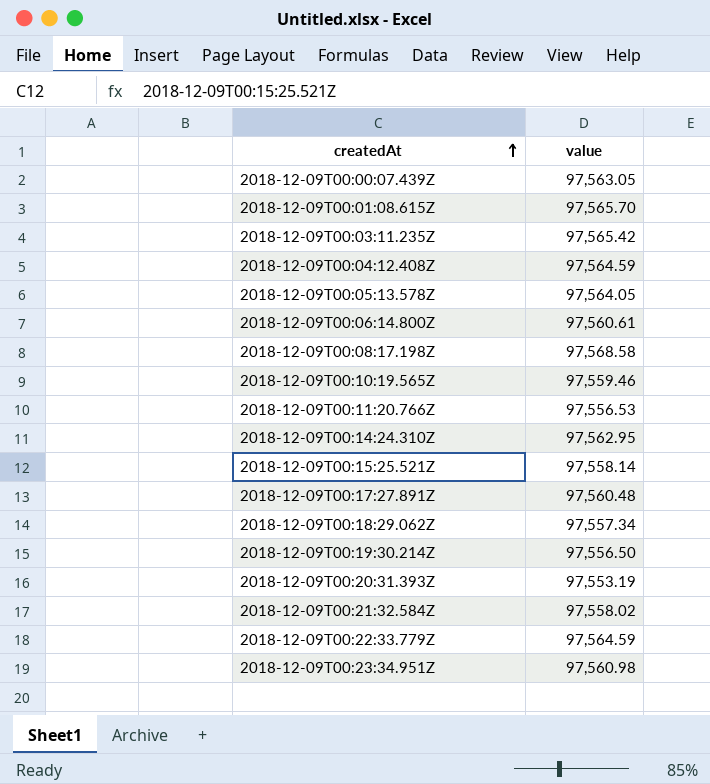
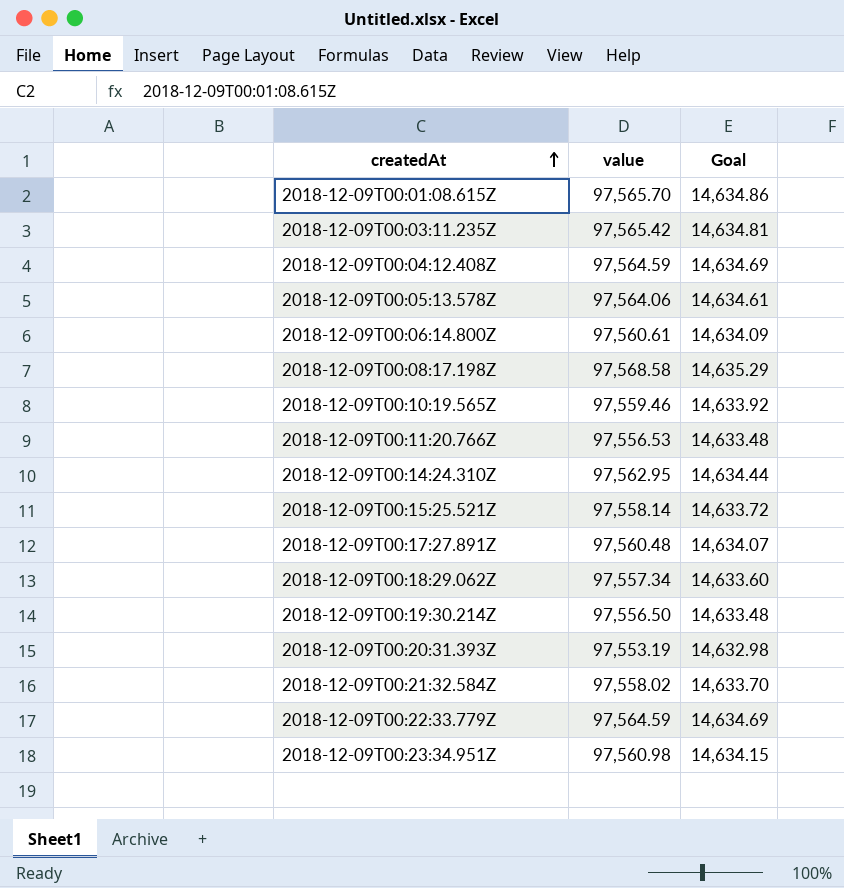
column Goal | formula: none -> [value] * 0.15
row 2018-12-09T00:00:07.439Z: 97,563.05 -> none
2018-12-09T00:05:13.578Z | value: 97,564.05 -> 97,564.06

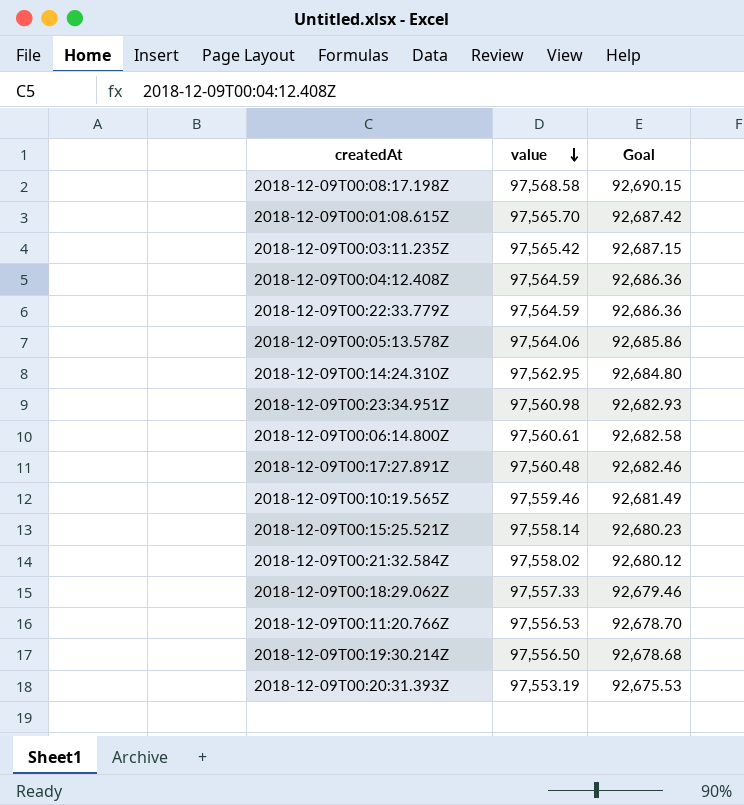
row order: createdAt ascending -> value descending
column Goal | formula: [value] * 0.15 -> [value] * 0.95
2018-12-09T00:18:29.062Z | value: 97,557.34 -> 97,557.33

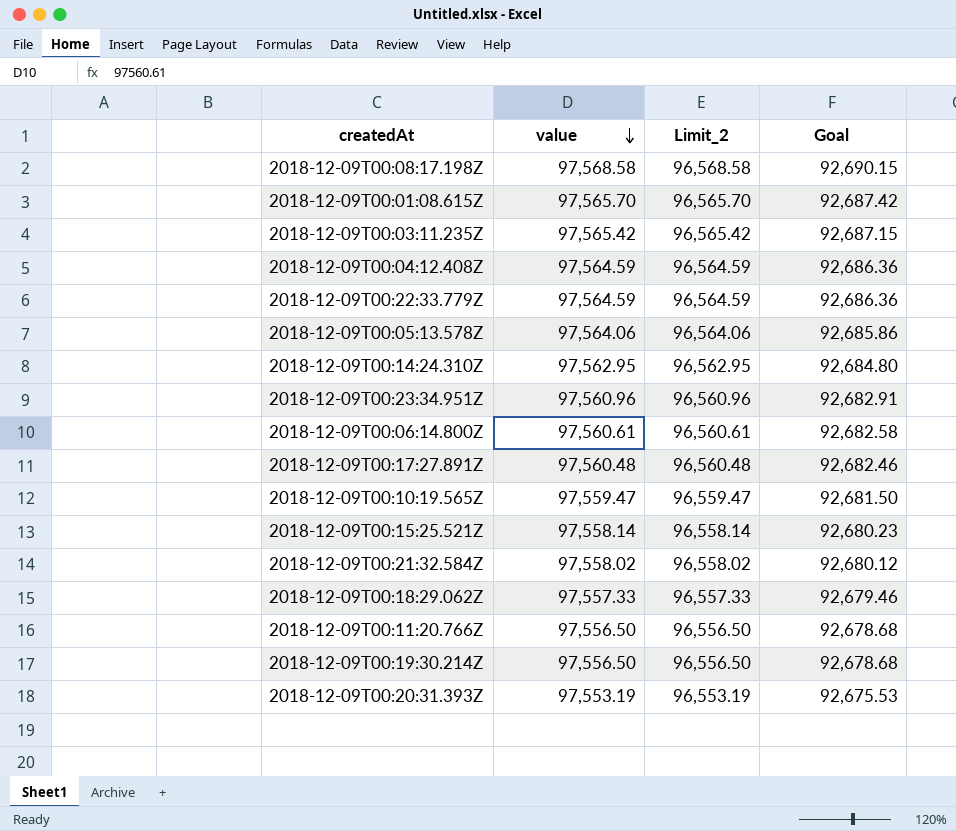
column Limit_2 | formula: none -> [value] - 1000
2018-12-09T00:23:34.951Z | value: 97,560.98 -> 97,560.96
2018-12-09T00:23:34.951Z | Goal: 92,682.93 -> 92,682.91
2018-12-09T00:10:19.565Z | value: 97,559.46 -> 97,559.47
2018-12-09T00:10:19.565Z | Goal: 92,681.49 -> 92,681.50
2018-12-09T00:11:20.766Z | value: 97,556.53 -> 97,556.50
2018-12-09T00:11:20.766Z | Goal: 92,678.70 -> 92,678.68

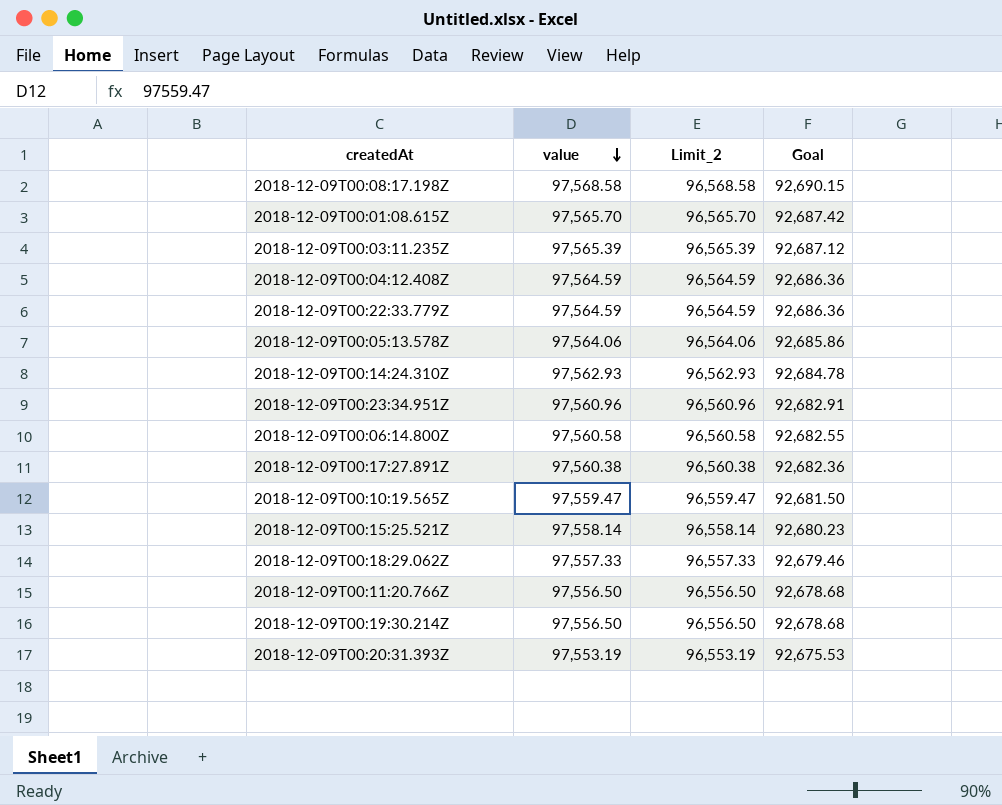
row 2018-12-09T00:21:32.584Z: 97,558.02 | 96,558.02 | 92,680.12 -> none
2018-12-09T00:03:11.235Z | value: 97,565.42 -> 97,565.39
2018-12-09T00:03:11.235Z | Limit_2: 96,565.42 -> 96,565.39
2018-12-09T00:03:11.235Z | Goal: 92,687.15 -> 92,687.12
2018-12-09T00:14:24.310Z | value: 97,562.95 -> 97,562.93
2018-12-09T00:14:24.310Z | Limit_2: 96,562.95 -> 96,562.93
2018-12-09T00:14:24.310Z | Goal: 92,684.80 -> 92,684.78
2018-12-09T00:06:14.800Z | value: 97,560.61 -> 97,560.58
2018-12-09T00:06:14.800Z | Limit_2: 96,560.61 -> 96,560.58
2018-12-09T00:06:14.800Z | Goal: 92,682.58 -> 92,682.55
2018-12-09T00:17:27.891Z | value: 97,560.48 -> 97,560.38
2018-12-09T00:17:27.891Z | Limit_2: 96,560.48 -> 96,560.38
2018-12-09T00:17:27.891Z | Goal: 92,682.46 -> 92,682.36

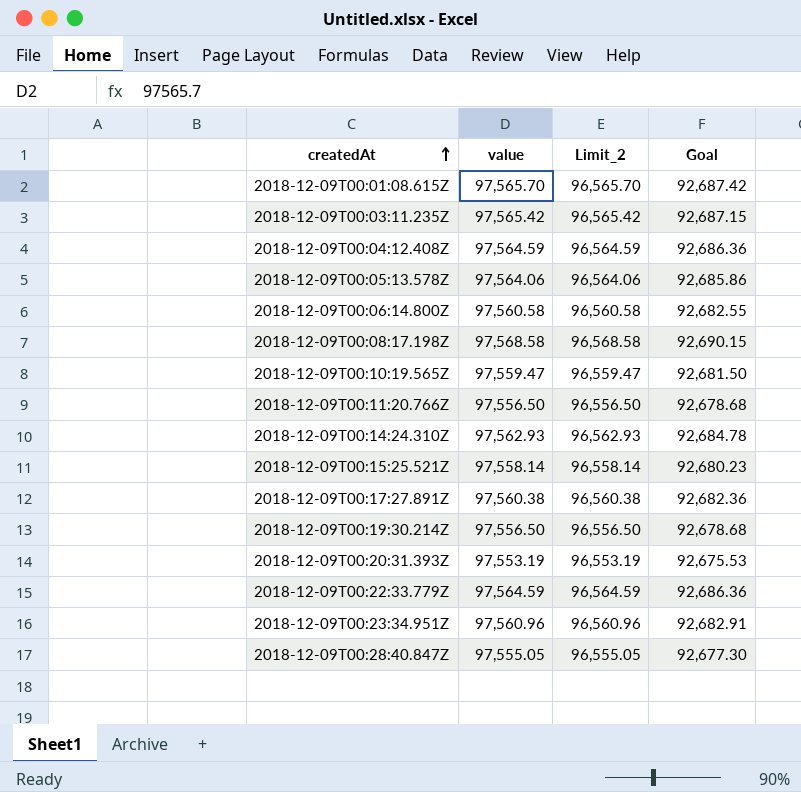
row order: value descending -> createdAt ascending
row 2018-12-09T00:18:29.062Z: 97,557.33 | 96,557.33 | 92,679.46 -> none
2018-12-09T00:03:11.235Z | value: 97,565.39 -> 97,565.42
2018-12-09T00:03:11.235Z | Limit_2: 96,565.39 -> 96,565.42
2018-12-09T00:03:11.235Z | Goal: 92,687.12 -> 92,687.15
row 2018-12-09T00:28:40.847Z: none -> 97,555.05 | 96,555.05 | 92,677.30

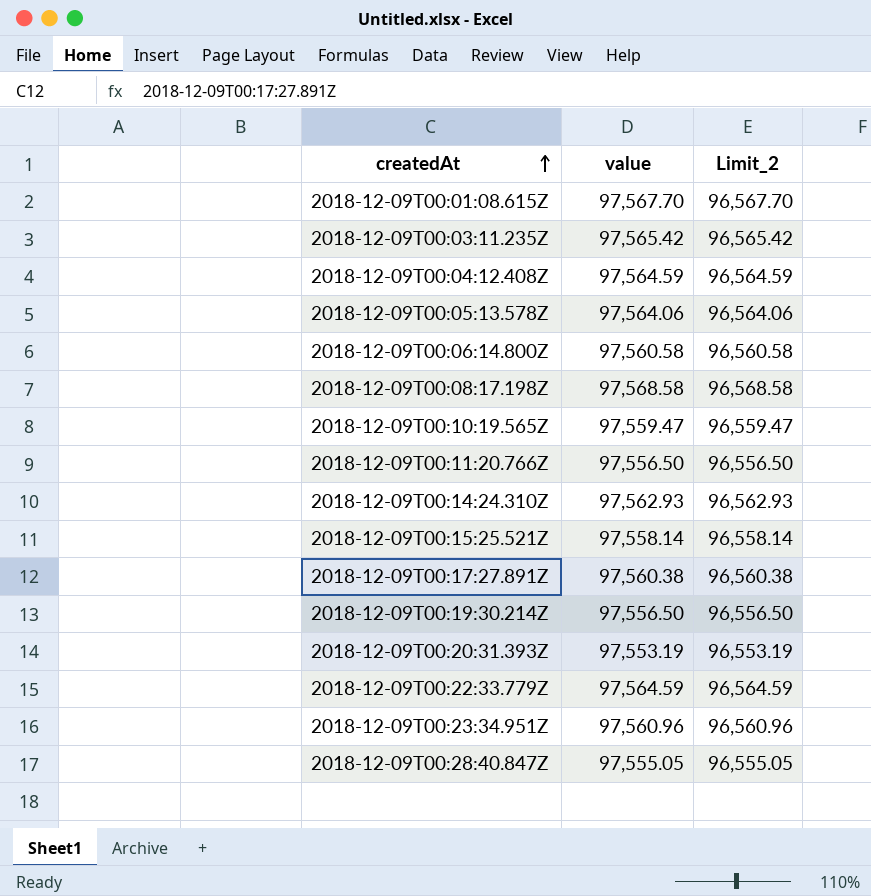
column Goal | formula: [value] * 0.95 -> none
2018-12-09T00:01:08.615Z | value: 97,565.70 -> 97,567.70
2018-12-09T00:01:08.615Z | Limit_2: 96,565.70 -> 96,567.70

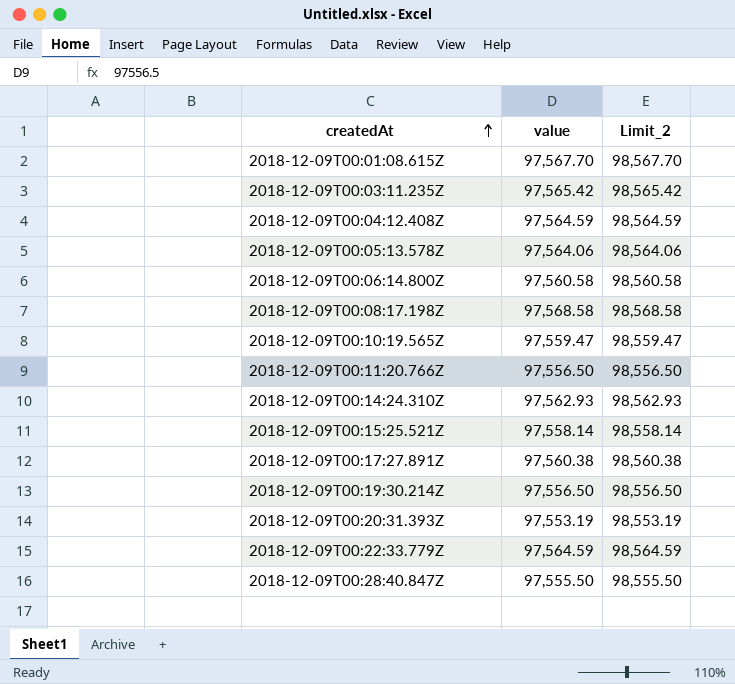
column Limit_2 | formula: [value] - 1000 -> [value] + 1000
row 2018-12-09T00:23:34.951Z: 97,560.96 | 96,560.96 -> none
2018-12-09T00:28:40.847Z | value: 97,555.05 -> 97,555.50

